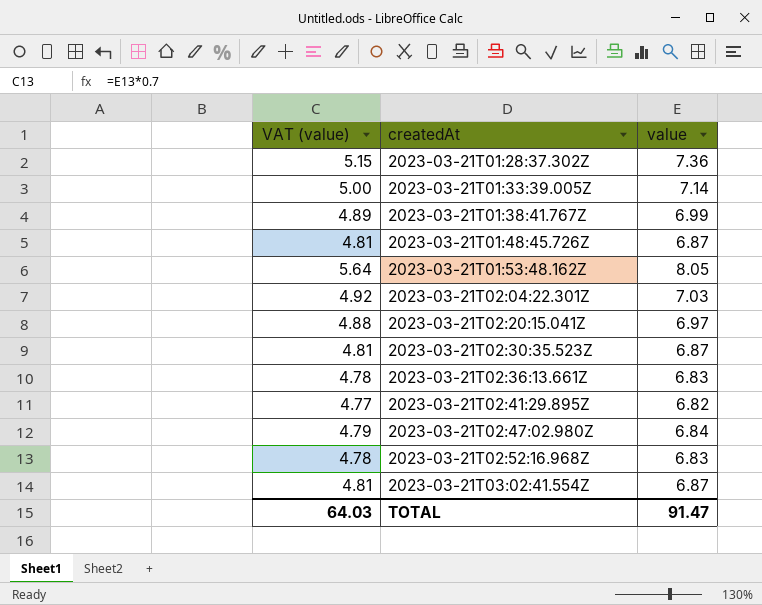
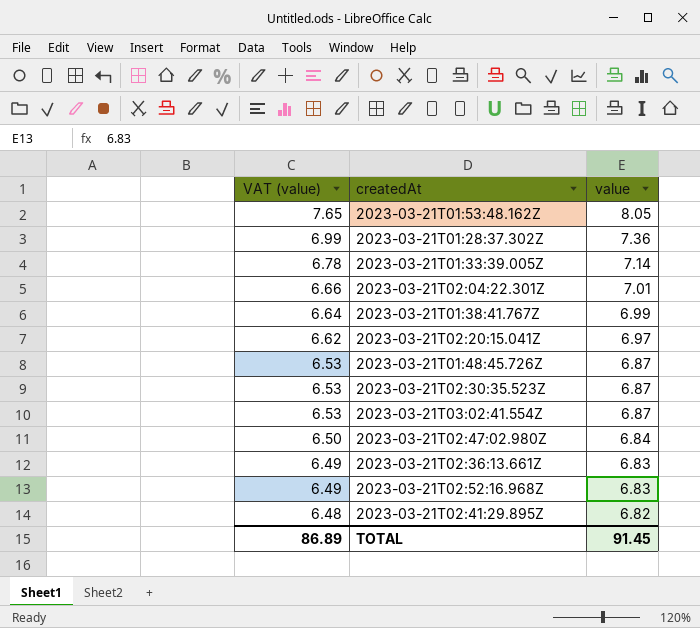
row order: createdAt ascending -> VAT (value) descending
column VAT (value) | formula: [value] * 0.7 -> [value] * 0.95
2023-03-21T02:04:22.301Z | value: 7.03 -> 7.01
TOTAL | VAT (value): 64.03 -> 86.89
TOTAL | value: 91.47 -> 91.45

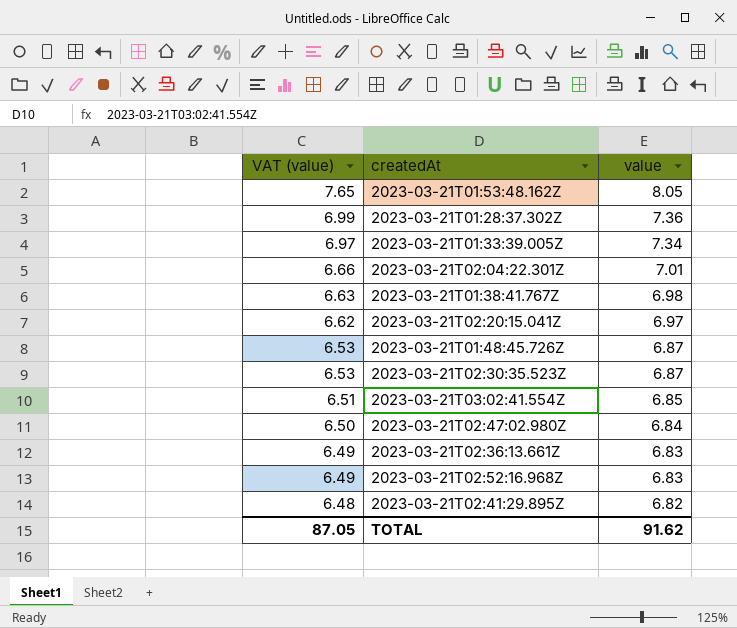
2023-03-21T01:33:39.005Z | VAT (value): 6.78 -> 6.97
2023-03-21T01:33:39.005Z | value: 7.14 -> 7.34
2023-03-21T01:38:41.767Z | VAT (value): 6.64 -> 6.63
2023-03-21T01:38:41.767Z | value: 6.99 -> 6.98
2023-03-21T03:02:41.554Z | VAT (value): 6.53 -> 6.51
2023-03-21T03:02:41.554Z | value: 6.87 -> 6.85
TOTAL | VAT (value): 86.89 -> 87.05
TOTAL | value: 91.45 -> 91.62

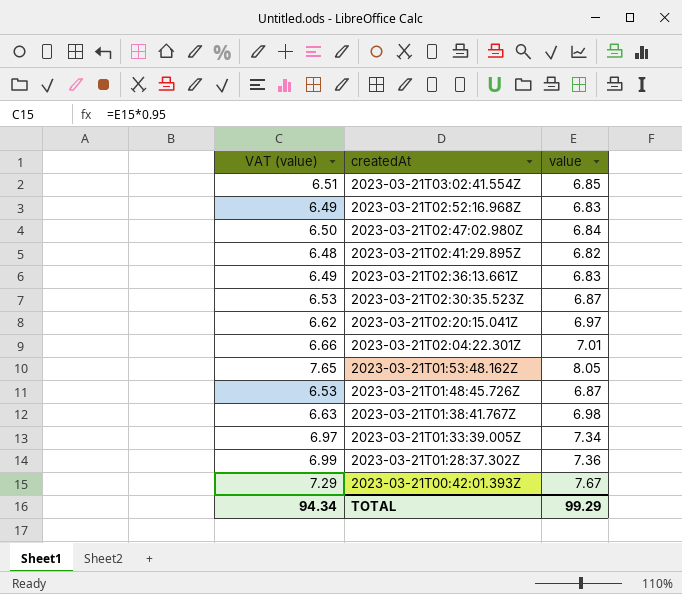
row order: VAT (value) descending -> createdAt descending
row 2023-03-21T00:42:01.393Z: none -> 7.29 | 7.67
TOTAL | VAT (value): 87.05 -> 94.34
TOTAL | value: 91.62 -> 99.29

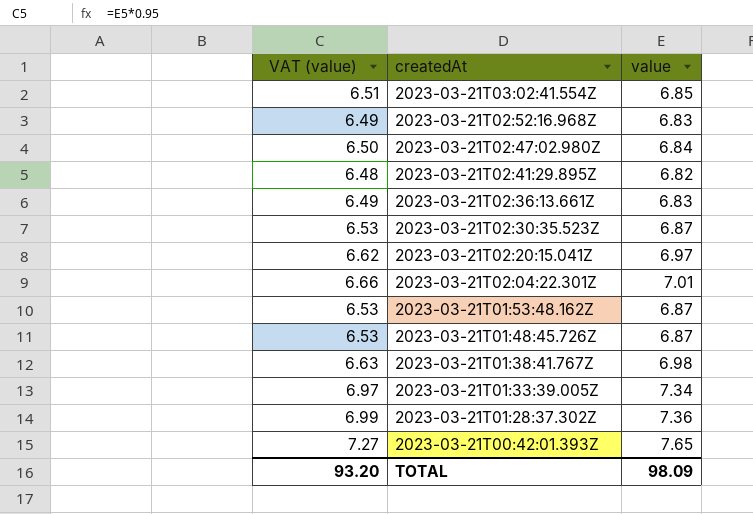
2023-03-21T01:53:48.162Z | VAT (value): 7.65 -> 6.53
2023-03-21T01:53:48.162Z | value: 8.05 -> 6.87
2023-03-21T00:42:01.393Z | VAT (value): 7.29 -> 7.27
2023-03-21T00:42:01.393Z | value: 7.67 -> 7.65
TOTAL | VAT (value): 94.34 -> 93.20
TOTAL | value: 99.29 -> 98.09

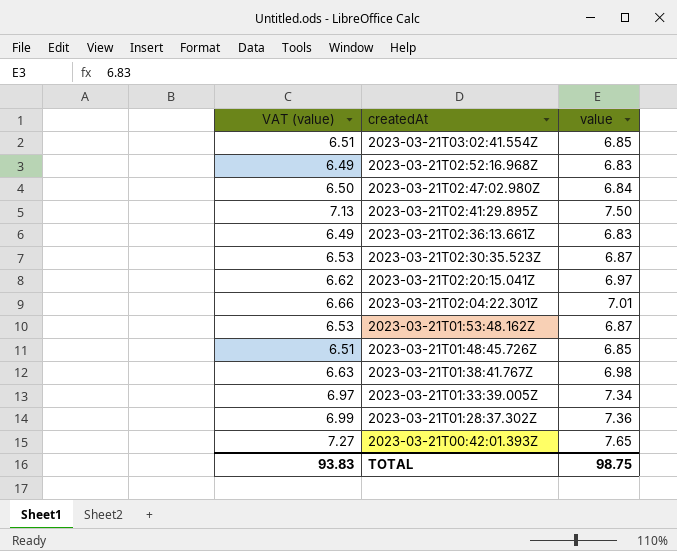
2023-03-21T02:41:29.895Z | VAT (value): 6.48 -> 7.13
2023-03-21T02:41:29.895Z | value: 6.82 -> 7.50
2023-03-21T01:48:45.726Z | VAT (value): 6.53 -> 6.51
2023-03-21T01:48:45.726Z | value: 6.87 -> 6.85
TOTAL | VAT (value): 93.20 -> 93.83
TOTAL | value: 98.09 -> 98.75

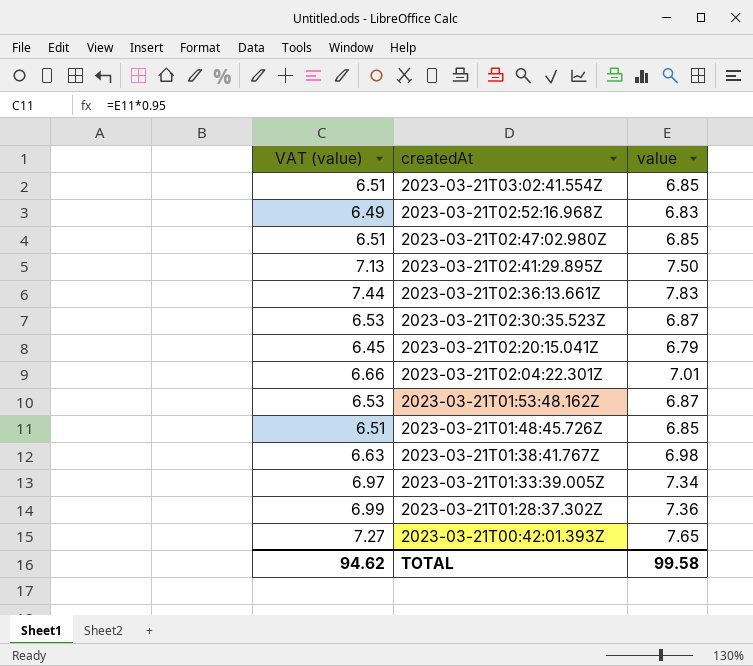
2023-03-21T02:47:02.980Z | VAT (value): 6.50 -> 6.51
2023-03-21T02:47:02.980Z | value: 6.84 -> 6.85
2023-03-21T02:36:13.661Z | VAT (value): 6.49 -> 7.44
2023-03-21T02:36:13.661Z | value: 6.83 -> 7.83
2023-03-21T02:20:15.041Z | VAT (value): 6.62 -> 6.45
2023-03-21T02:20:15.041Z | value: 6.97 -> 6.79
TOTAL | VAT (value): 93.83 -> 94.62
TOTAL | value: 98.75 -> 99.58

